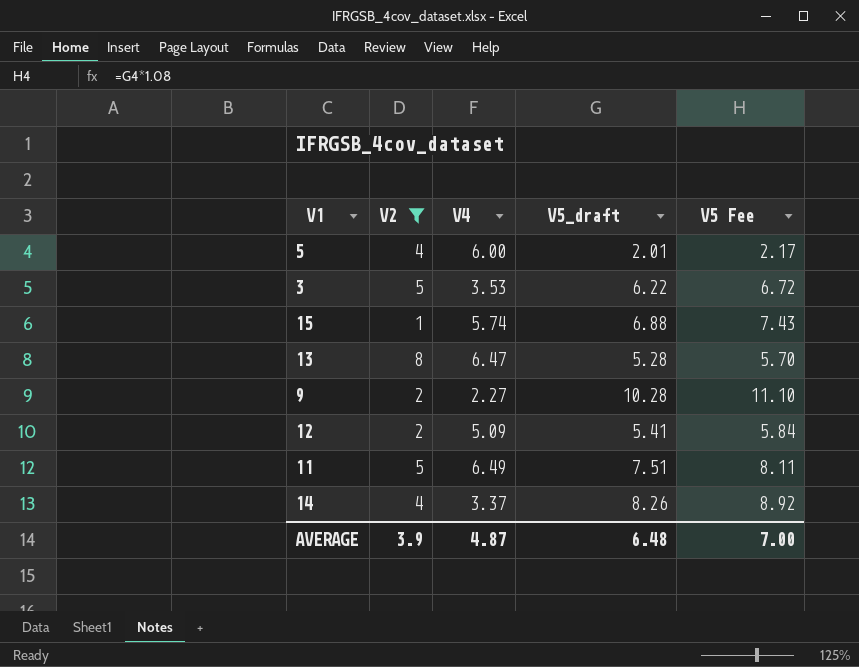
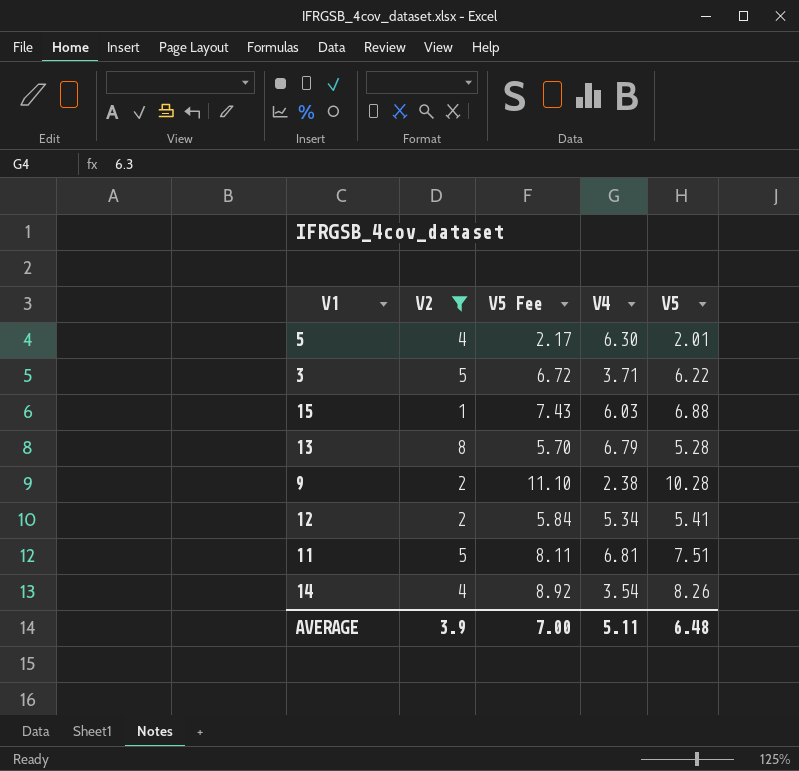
column V5 Fee | position: 5 -> 3
column name: V5_draft -> V5
5 | V4: 6.00 -> 6.30
3 | V4: 3.53 -> 3.71
15 | V4: 5.74 -> 6.03
13 | V4: 6.47 -> 6.79
9 | V4: 2.27 -> 2.38
12 | V4: 5.09 -> 5.34
11 | V4: 6.49 -> 6.81
14 | V4: 3.37 -> 3.54
AVERAGE | V4: 4.87 -> 5.11

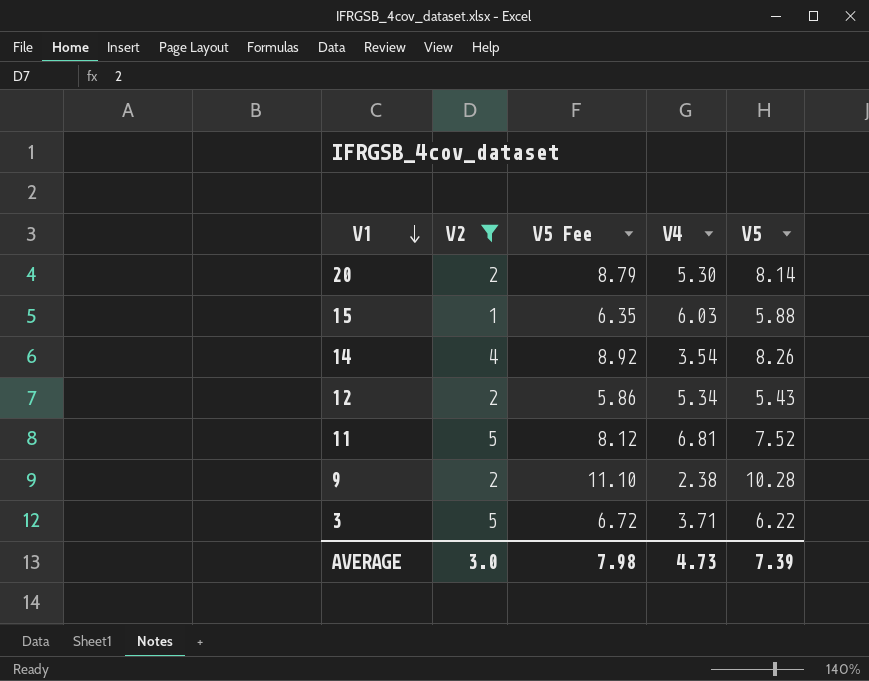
row order: none -> V1 descending
row 5: 4 | 2.17 | 6.30 | 2.01 -> none
row 13: 8 | 5.70 | 6.79 | 5.28 -> none
row 20: none -> 2 | 8.79 | 5.30 | 8.14
15 | V5 Fee: 7.43 -> 6.35
15 | V5: 6.88 -> 5.88
12 | V5 Fee: 5.84 -> 5.86
12 | V5: 5.41 -> 5.43
11 | V5 Fee: 8.11 -> 8.12
11 | V5: 7.51 -> 7.52
AVERAGE | V2: 3.9 -> 3.0
AVERAGE | V5 Fee: 7.00 -> 7.98
AVERAGE | V4: 5.11 -> 4.73
AVERAGE | V5: 6.48 -> 7.39

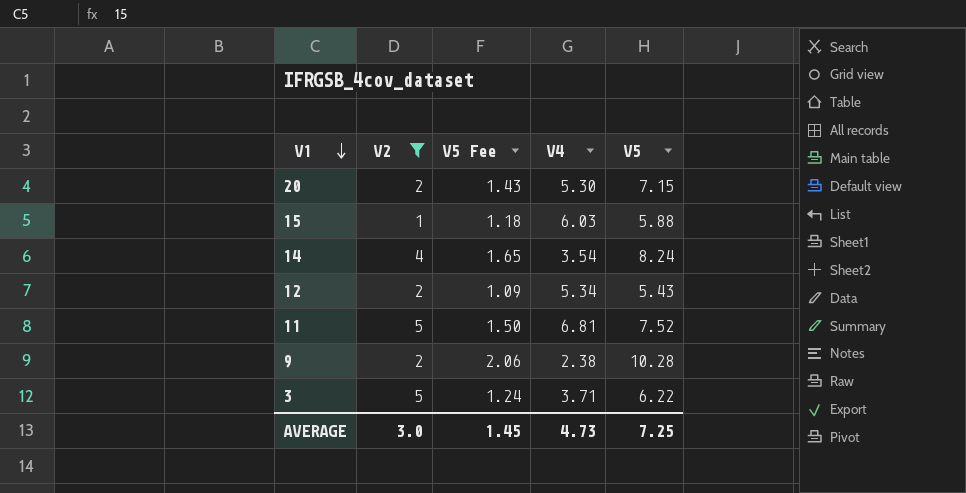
column V5 Fee | formula: [V5] * 1.08 -> [V5] * 0.2
20 | V5: 8.14 -> 7.15
14 | V5: 8.26 -> 8.24
AVERAGE | V5 Fee: 7.98 -> 1.45
AVERAGE | V5: 7.39 -> 7.25

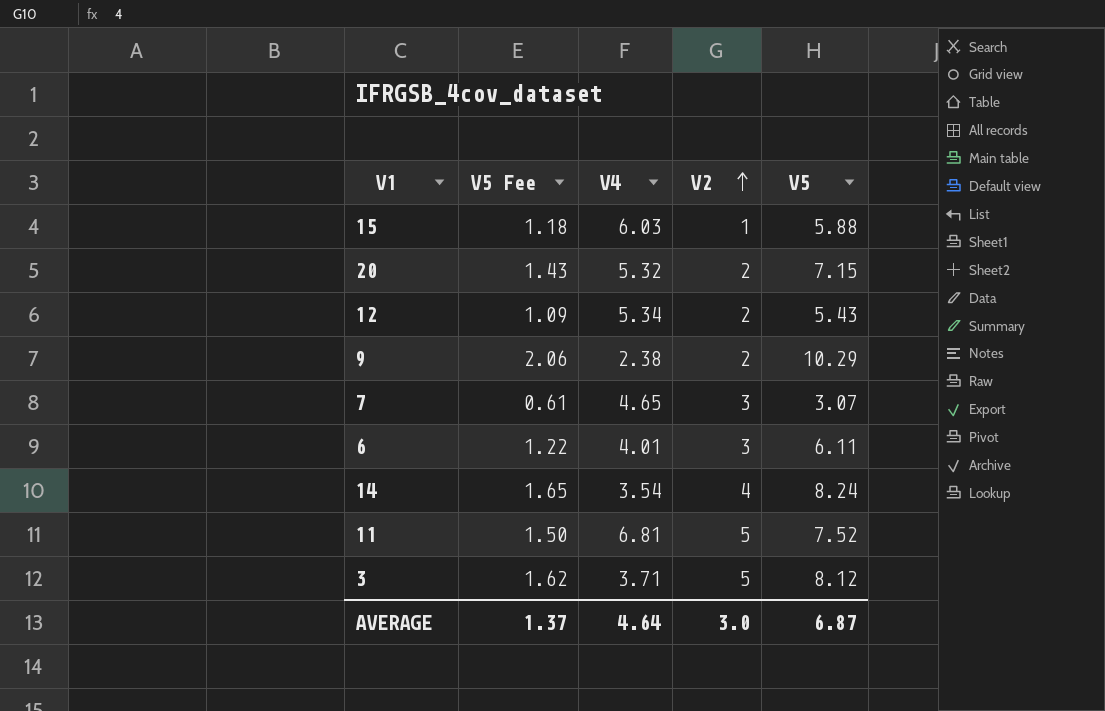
filter: V2 != 3 -> none
row order: V1 descending -> V2 ascending
column V2 | position: 2 -> 4
20 | V4: 5.30 -> 5.32
9 | V5: 10.28 -> 10.29
3 | V5 Fee: 1.24 -> 1.62
3 | V5: 6.22 -> 8.12
AVERAGE | V5 Fee: 1.45 -> 1.37
AVERAGE | V4: 4.73 -> 4.64
AVERAGE | V5: 7.25 -> 6.87

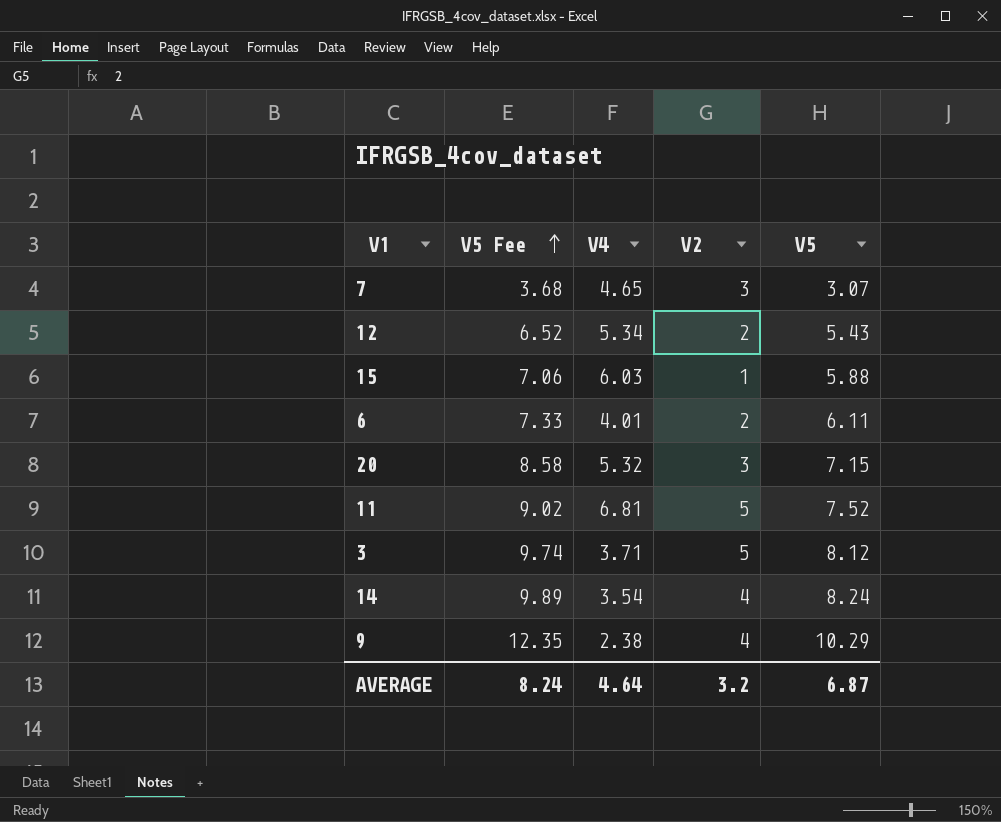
row order: V2 ascending -> V5 Fee ascending
column V5 Fee | formula: [V5] * 0.2 -> [V5] * 1.2
6 | V2: 3 -> 2
20 | V2: 2 -> 3
9 | V2: 2 -> 4
AVERAGE | V5 Fee: 1.37 -> 8.24
AVERAGE | V2: 3.0 -> 3.2

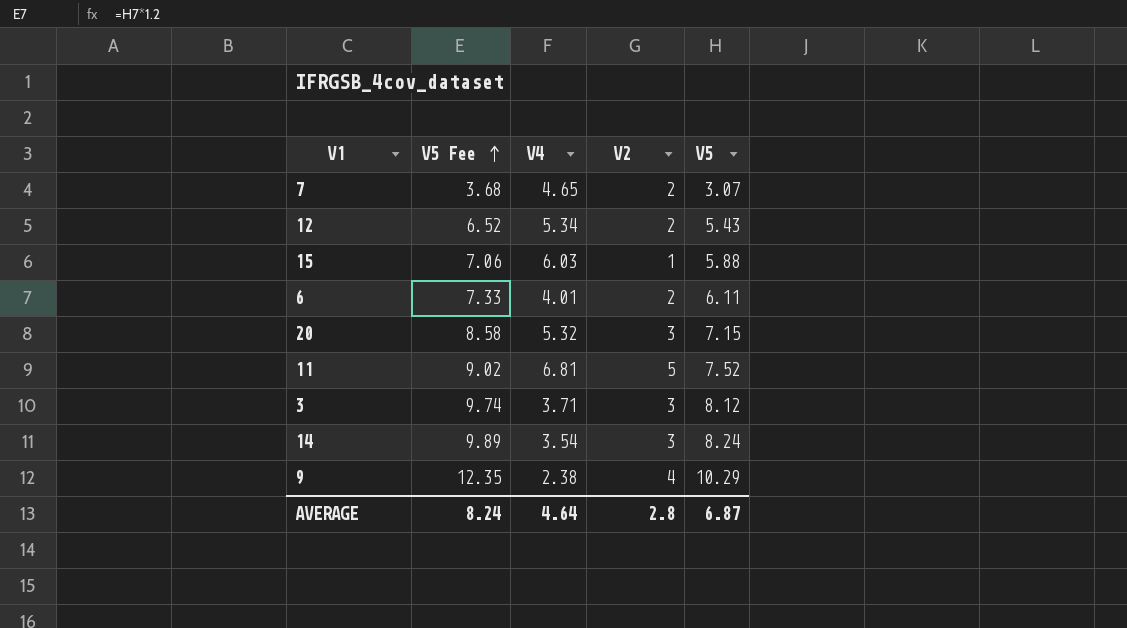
7 | V2: 3 -> 2
3 | V2: 5 -> 3
14 | V2: 4 -> 3
AVERAGE | V2: 3.2 -> 2.8

